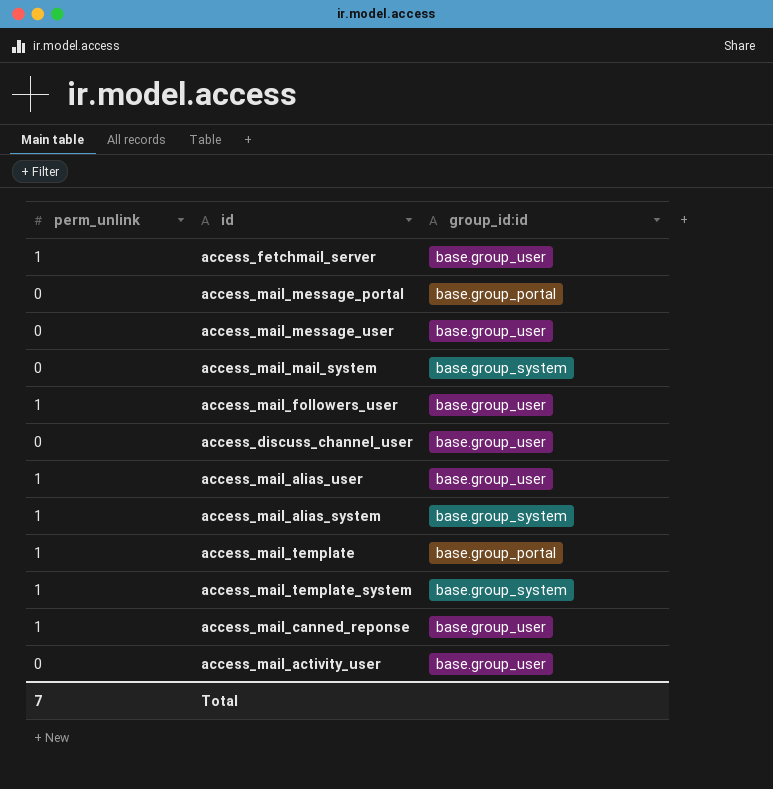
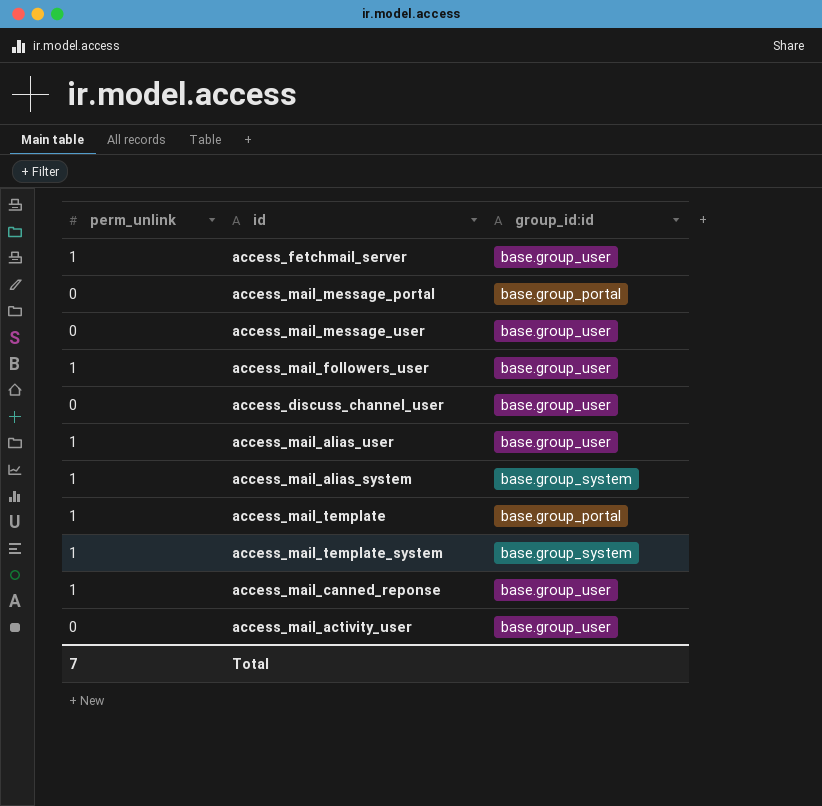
row access_mail_mail_system: 0 | base.group_system -> none

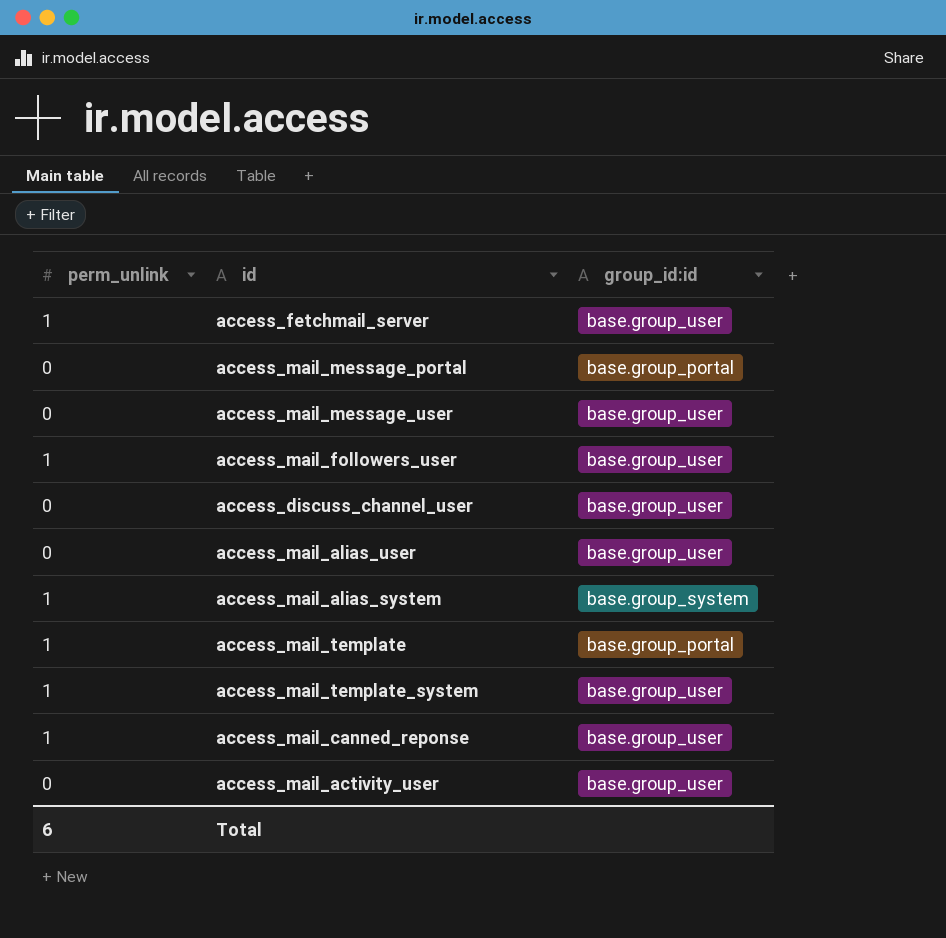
access_mail_alias_user | perm_unlink: 1 -> 0
access_mail_template_system | group_id:id: base.group_system -> base.group_user
Total | perm_unlink: 7 -> 6

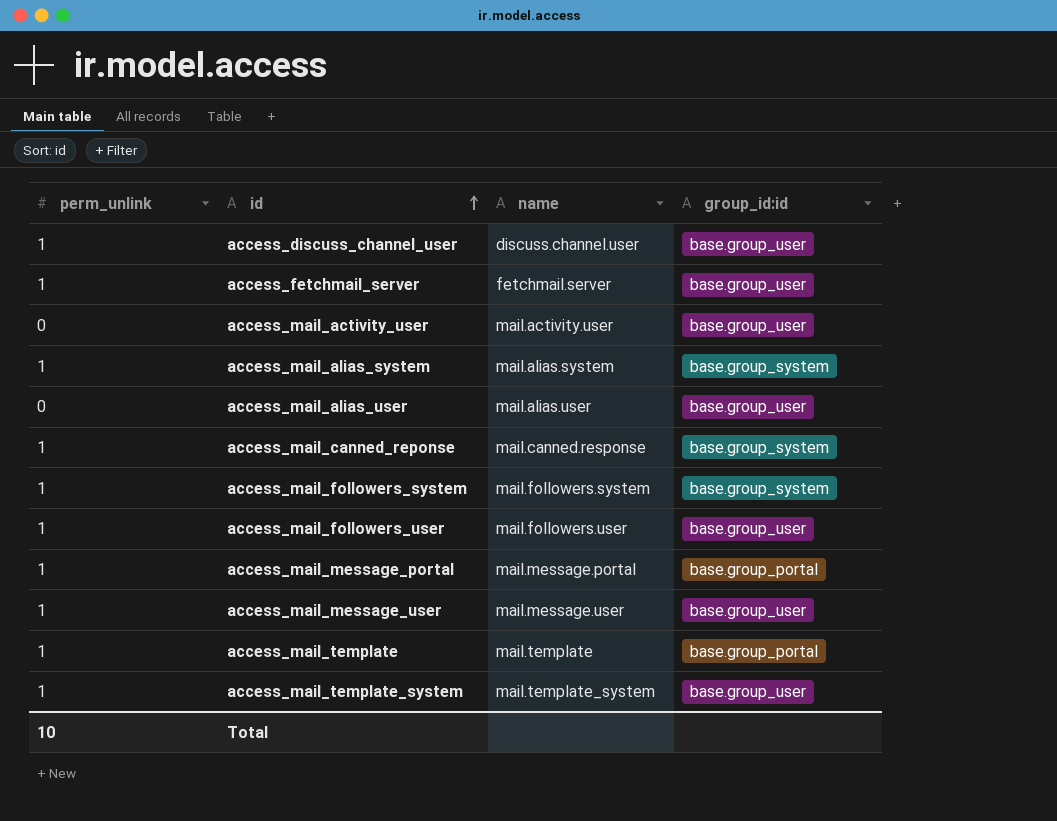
row order: none -> id ascending
column name | position: none -> 3
access_discuss_channel_user | perm_unlink: 0 -> 1
access_mail_canned_reponse | group_id:id: base.group_user -> base.group_system
row access_mail_followers_system: none -> 1 | mail.followers.system | base.group_system
access_mail_message_portal | perm_unlink: 0 -> 1
access_mail_message_user | perm_unlink: 0 -> 1
Total | perm_unlink: 6 -> 10

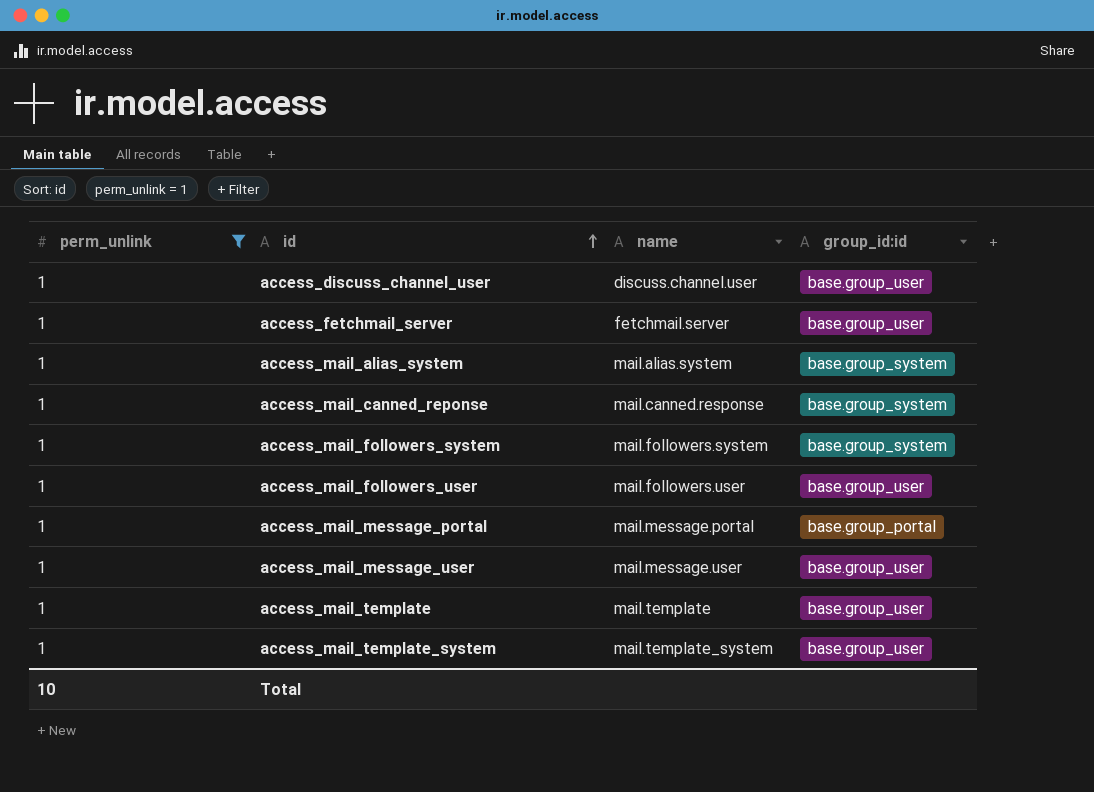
filter: none -> perm_unlink = 1
access_mail_template | group_id:id: base.group_portal -> base.group_user

